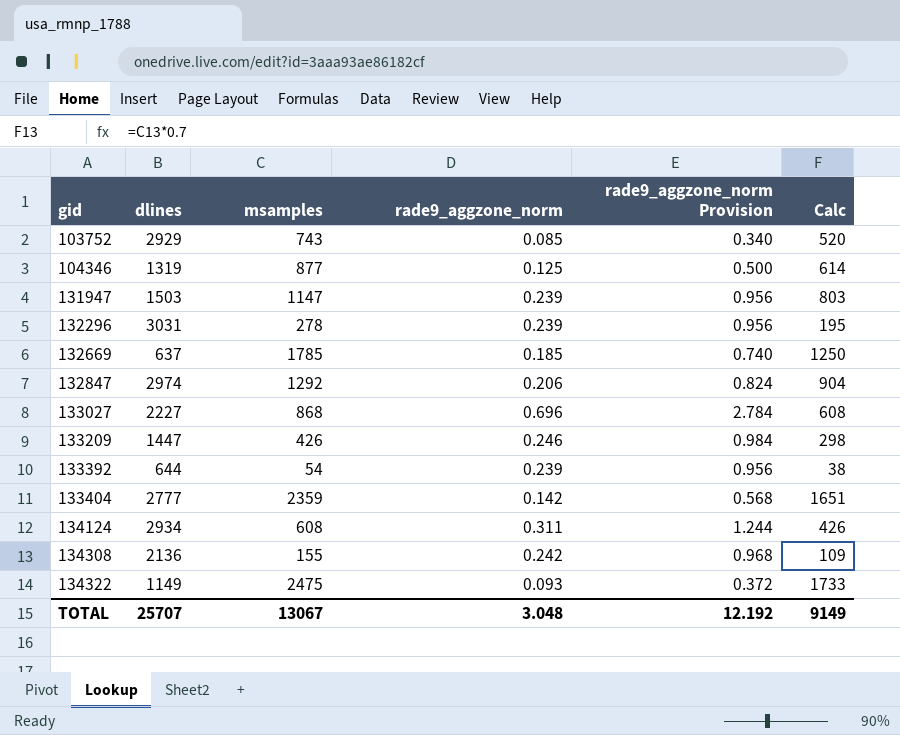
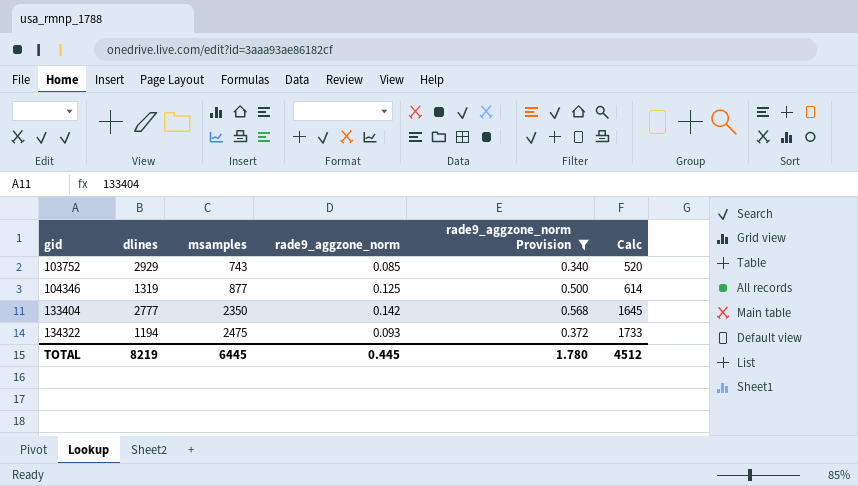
filter: none -> rade9_aggzone_norm Provision <= 0.568
133404 | msamples: 2359 -> 2350
133404 | Calc: 1651 -> 1645
134322 | dlines: 1149 -> 1194
TOTAL | dlines: 25707 -> 8219
TOTAL | msamples: 13067 -> 6445
TOTAL | rade9_aggzone_norm: 3.048 -> 0.445
TOTAL | rade9_aggzone_norm Provision: 12.192 -> 1.780
TOTAL | Calc: 9149 -> 4512

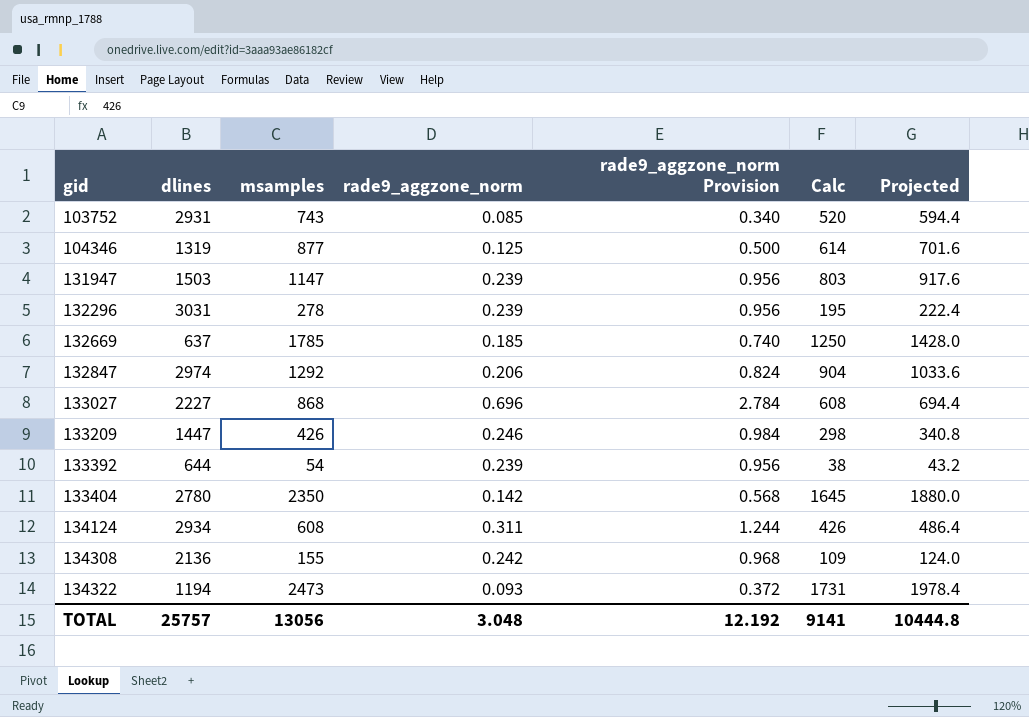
filter: rade9_aggzone_norm Provision <= 0.568 -> none
column Projected | formula: none -> [msamples] * 0.8
103752 | dlines: 2929 -> 2931
133404 | dlines: 2777 -> 2780
134322 | msamples: 2475 -> 2473
134322 | Calc: 1733 -> 1731
TOTAL | dlines: 8219 -> 25757
TOTAL | msamples: 6445 -> 13056
TOTAL | rade9_aggzone_norm: 0.445 -> 3.048
TOTAL | rade9_aggzone_norm Provision: 1.780 -> 12.192
TOTAL | Calc: 4512 -> 9141

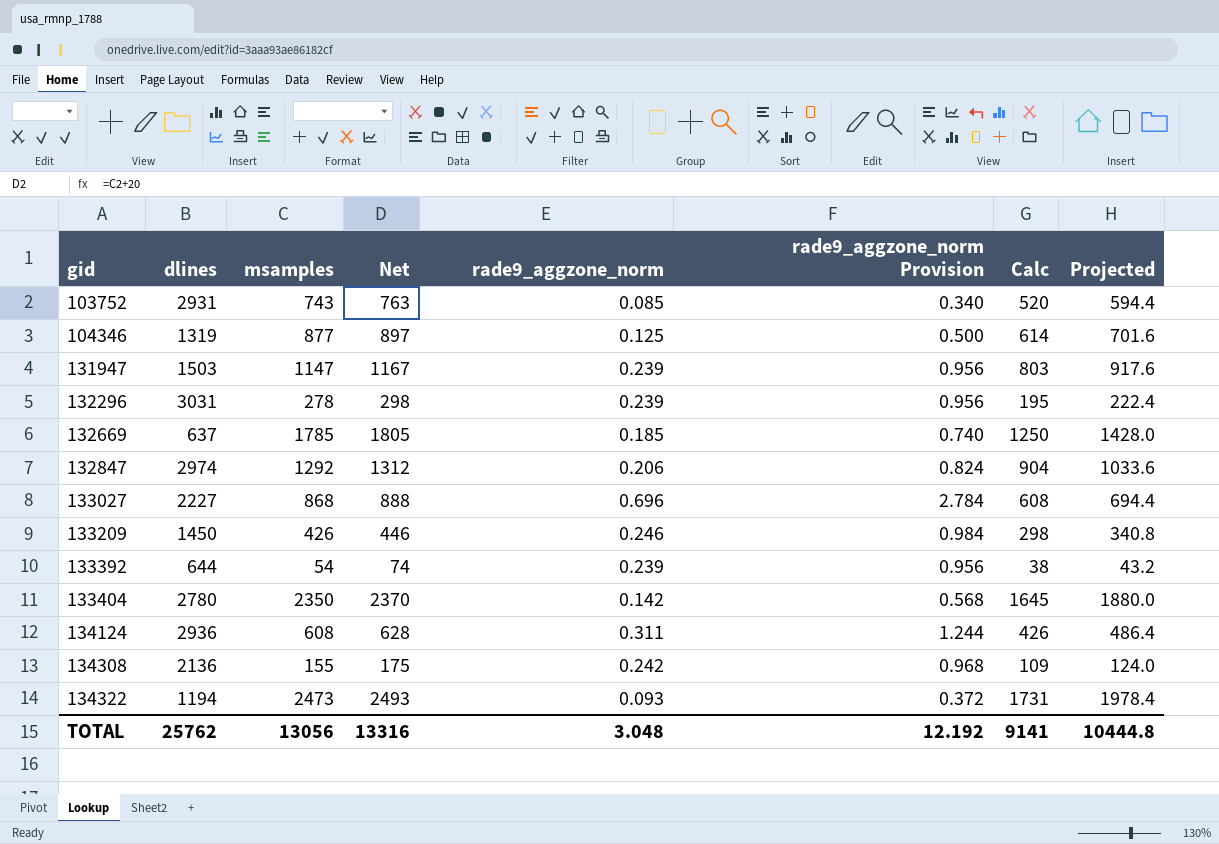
column Net | formula: none -> [msamples] + 20
133209 | dlines: 1447 -> 1450
134124 | dlines: 2934 -> 2936
TOTAL | dlines: 25757 -> 25762

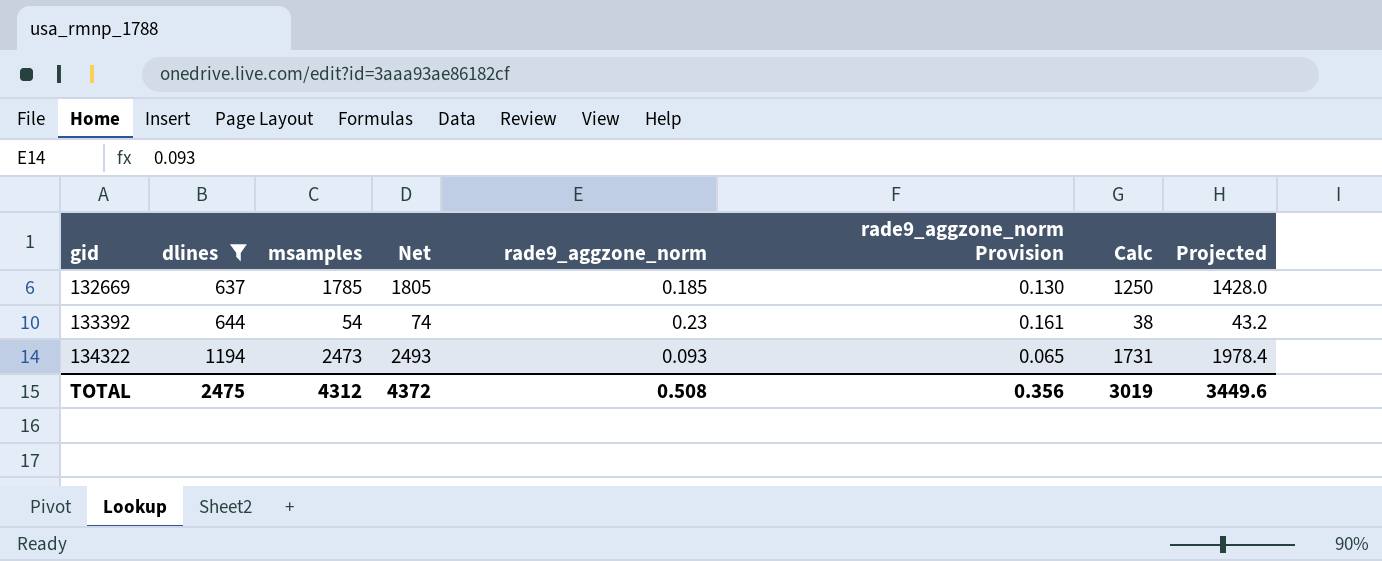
filter: none -> dlines <= 1194
column rade9_aggzone_norm Provision | formula: [rade9_aggzone_norm] * 4 -> [rade9_aggzone_norm] * 0.7
133392 | rade9_aggzone_norm: 0.239 -> 0.23
TOTAL | dlines: 25762 -> 2475
TOTAL | msamples: 13056 -> 4312
TOTAL | Net: 13316 -> 4372
TOTAL | rade9_aggzone_norm: 3.048 -> 0.508
TOTAL | rade9_aggzone_norm Provision: 12.192 -> 0.356
TOTAL | Calc: 9141 -> 3019
TOTAL | Projected: 10444.8 -> 3449.6

